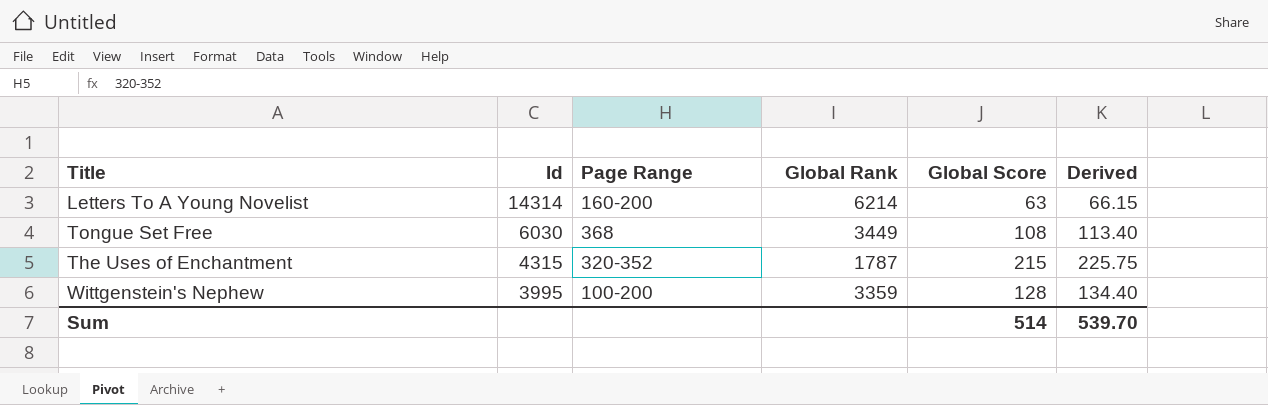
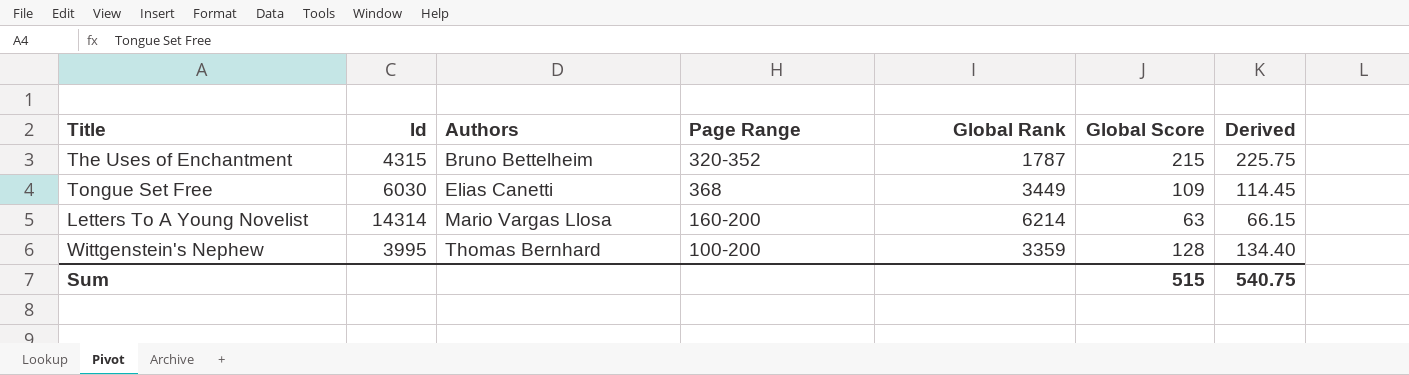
row order: Id descending -> Authors ascending
column Authors | position: none -> 3
Tongue Set Free | Global Score: 108 -> 109
Tongue Set Free | Derived: 113.40 -> 114.45
Sum | Global Score: 514 -> 515
Sum | Derived: 539.70 -> 540.75

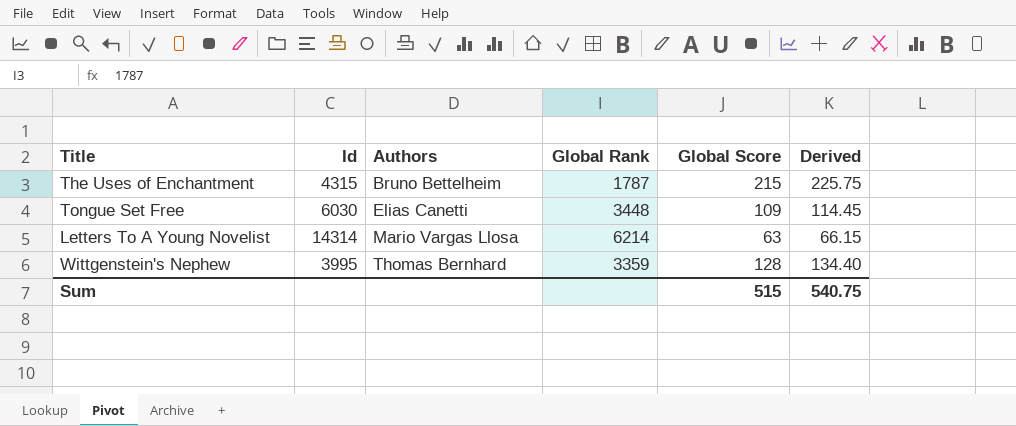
column Page Range | position: 4 -> none
Tongue Set Free | Global Rank: 3449 -> 3448

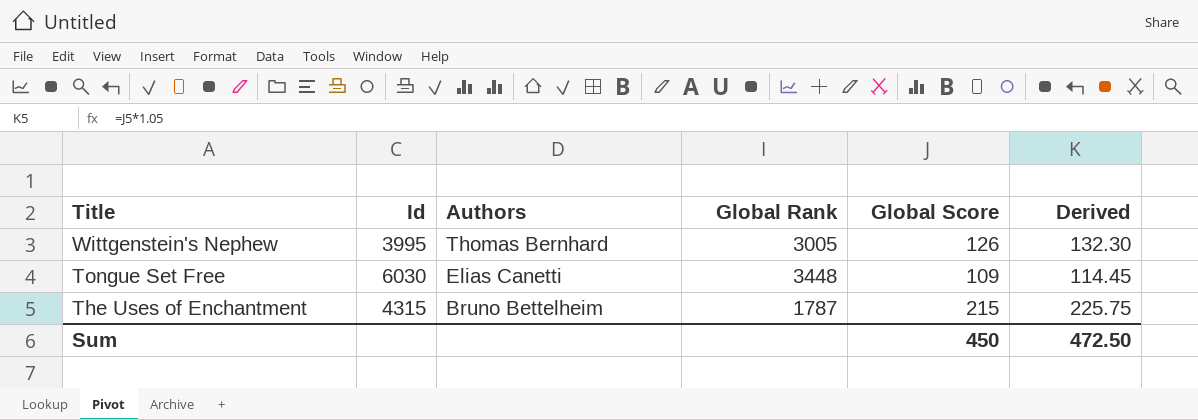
row order: Authors ascending -> Title descending
row Letters To A Young Novelist: 14314 | Mario Vargas Llosa | 6214 | 63 | 66.15 -> none
Wittgenstein's Nephew | Global Rank: 3359 -> 3005
Wittgenstein's Nephew | Global Score: 128 -> 126
Wittgenstein's Nephew | Derived: 134.40 -> 132.30
Sum | Global Score: 515 -> 450
Sum | Derived: 540.75 -> 472.50

